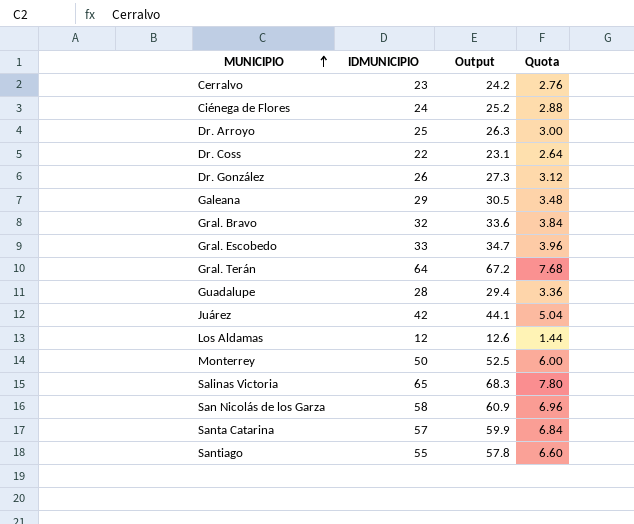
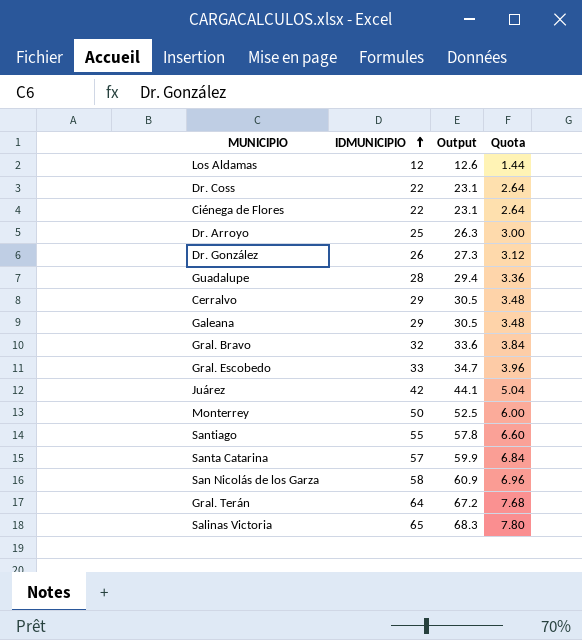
row order: MUNICIPIO ascending -> IDMUNICIPIO ascending
Ciénega de Flores | IDMUNICIPIO: 24 -> 22
Ciénega de Flores | Output: 25.2 -> 23.1
Ciénega de Flores | Quota: 2.88 -> 2.64
Cerralvo | IDMUNICIPIO: 23 -> 29
Cerralvo | Output: 24.2 -> 30.5
Cerralvo | Quota: 2.76 -> 3.48

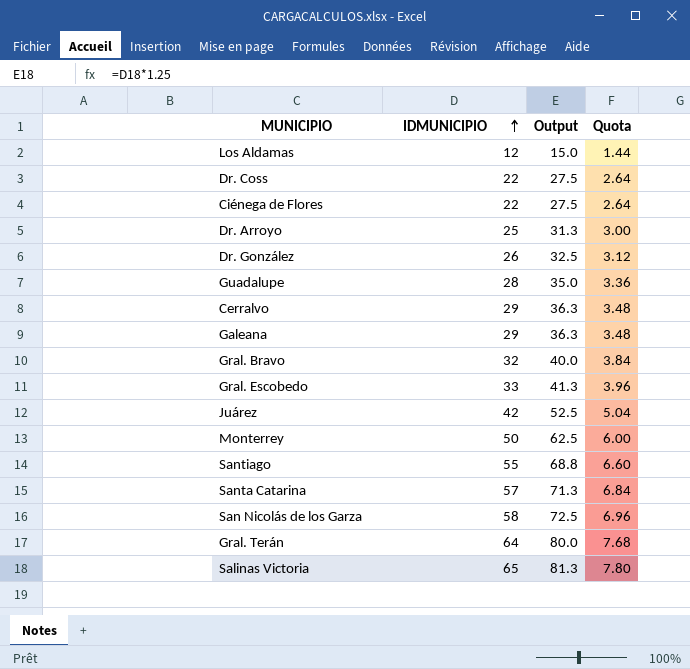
column Output | formula: [IDMUNICIPIO] * 1.05 -> [IDMUNICIPIO] * 1.25

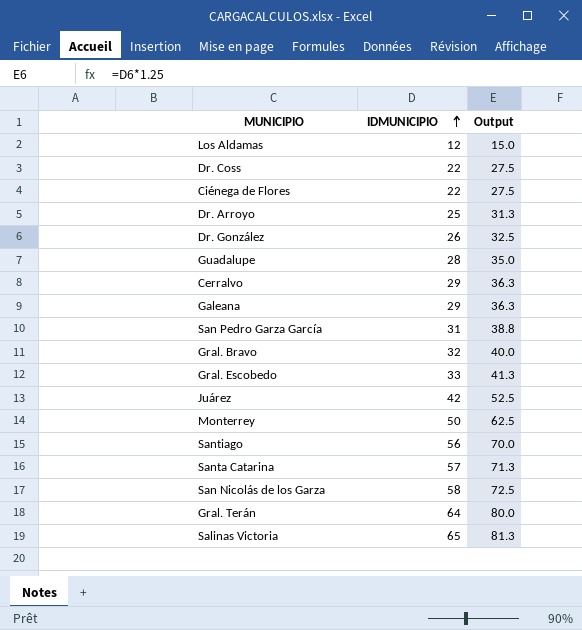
column Quota | formula: [IDMUNICIPIO] * 0.12 -> none
row San Pedro Garza García: none -> 31 | 38.8
Santiago | IDMUNICIPIO: 55 -> 56
Santiago | Output: 68.8 -> 70.0

